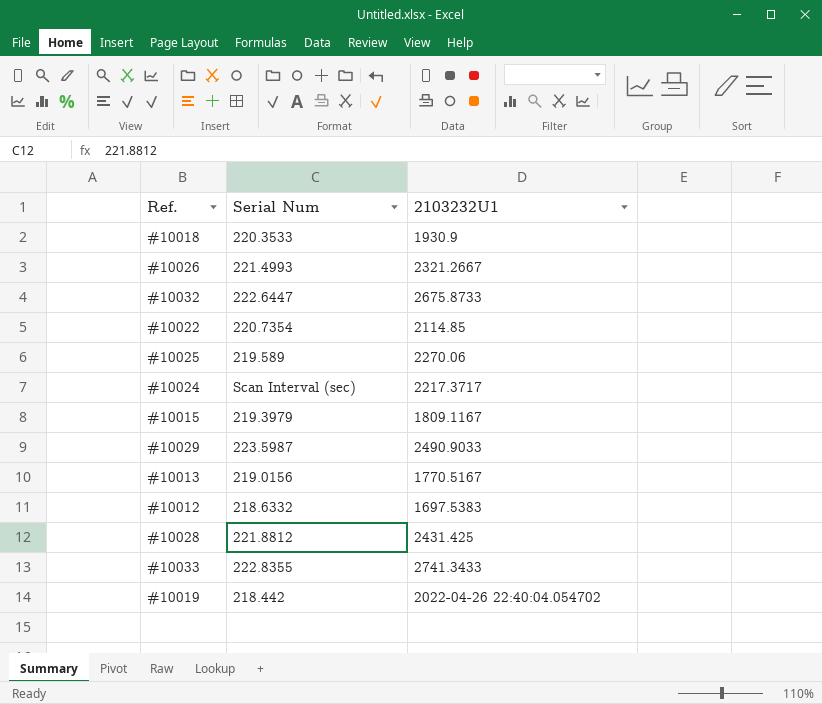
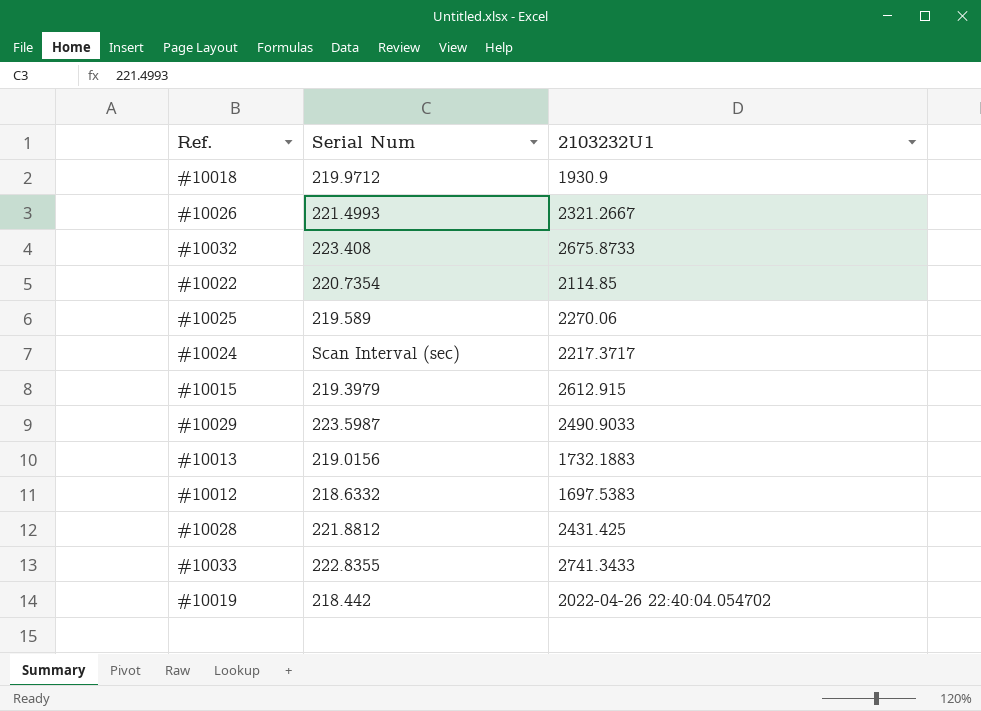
#10018 | Serial Num: 220.3533 -> 219.9712
#10032 | Serial Num: 222.6447 -> 223.408
#10015 | 2103232U1: 1809.1167 -> 2612.915
#10013 | 2103232U1: 1770.5167 -> 1732.1883

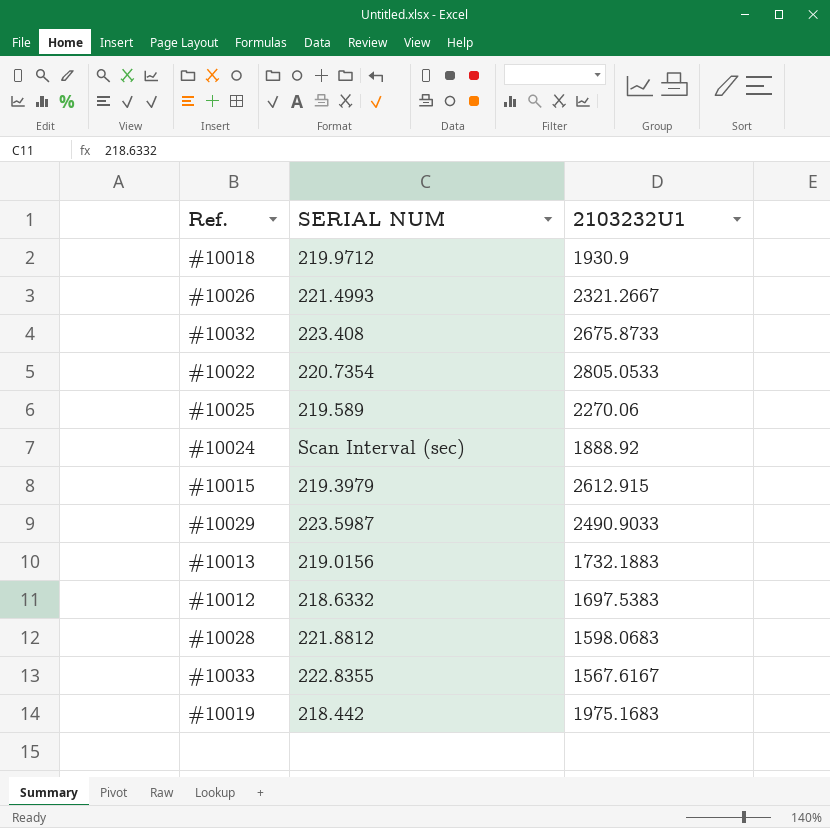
column name: Serial Num -> SERIAL NUM
#10022 | 2103232U1: 2114.85 -> 2805.0533
#10024 | 2103232U1: 2217.3717 -> 1888.92
#10028 | 2103232U1: 2431.425 -> 1598.0683
#10033 | 2103232U1: 2741.3433 -> 1567.6167
#10019 | 2103232U1: 2022-04-26 22:40:04.054702 -> 1975.1683

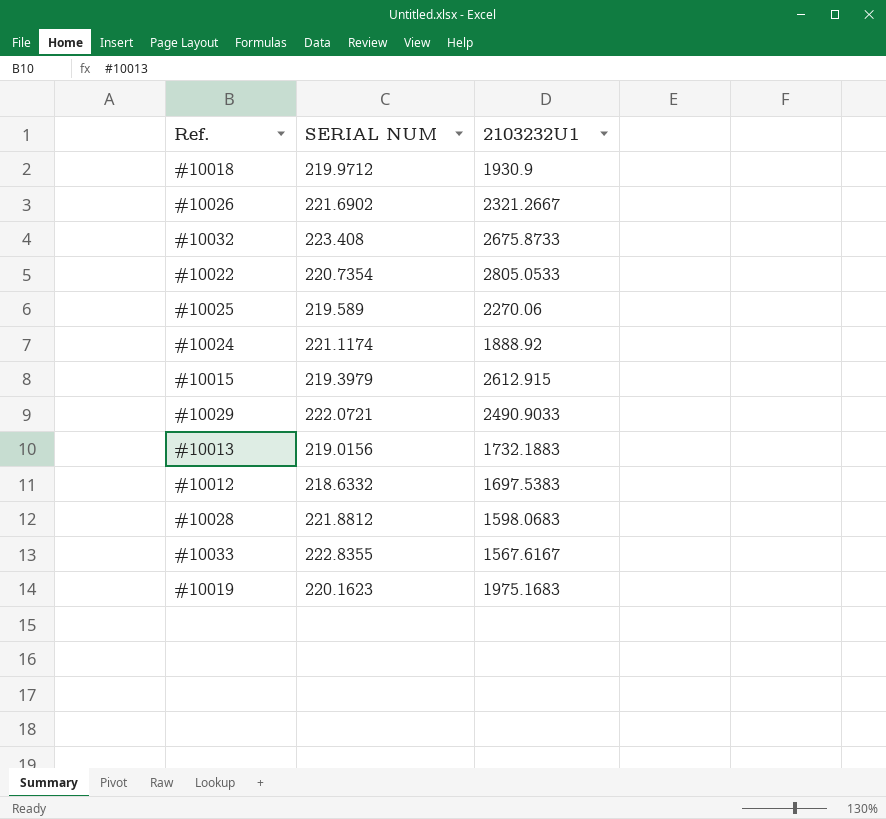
#10026 | SERIAL NUM: 221.4993 -> 221.6902
#10024 | SERIAL NUM: Scan Interval (sec) -> 221.1174
#10029 | SERIAL NUM: 223.5987 -> 222.0721
#10019 | SERIAL NUM: 218.442 -> 220.1623

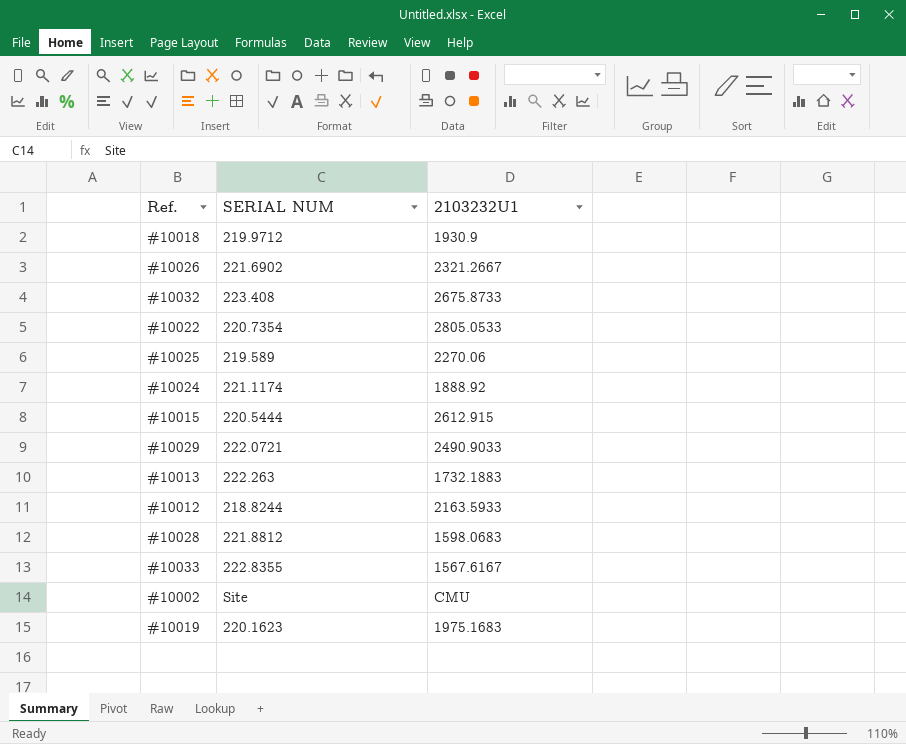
#10015 | SERIAL NUM: 219.3979 -> 220.5444
#10013 | SERIAL NUM: 219.0156 -> 222.263
#10012 | SERIAL NUM: 218.6332 -> 218.8244
#10012 | 2103232U1: 1697.5383 -> 2163.5933
row #10002: none -> Site | CMU

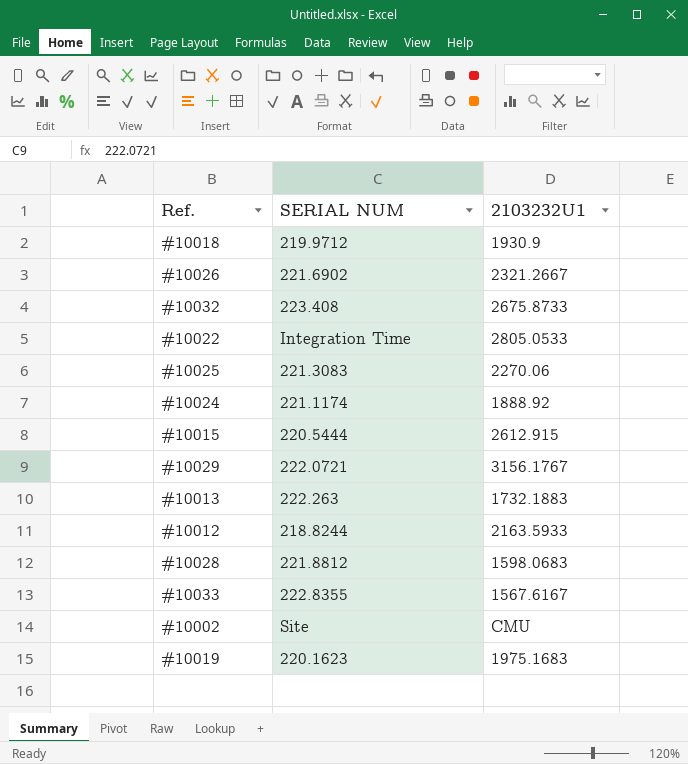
#10022 | SERIAL NUM: 220.7354 -> Integration Time
#10025 | SERIAL NUM: 219.589 -> 221.3083
#10029 | 2103232U1: 2490.9033 -> 3156.1767

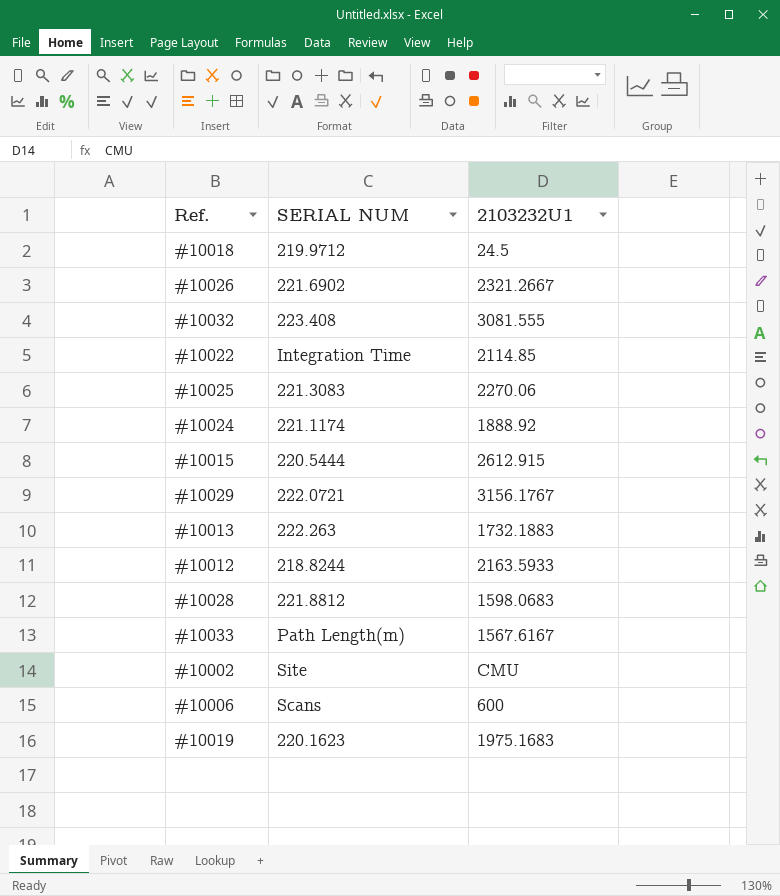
#10018 | 2103232U1: 1930.9 -> 24.5
#10032 | 2103232U1: 2675.8733 -> 3081.555
#10022 | 2103232U1: 2805.0533 -> 2114.85
#10033 | SERIAL NUM: 222.8355 -> Path Length(m)
row #10006: none -> Scans | 600

